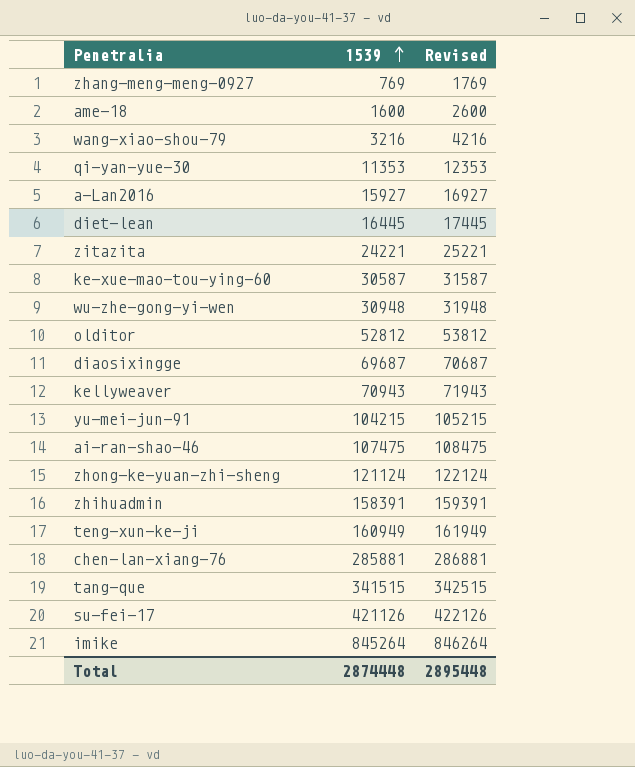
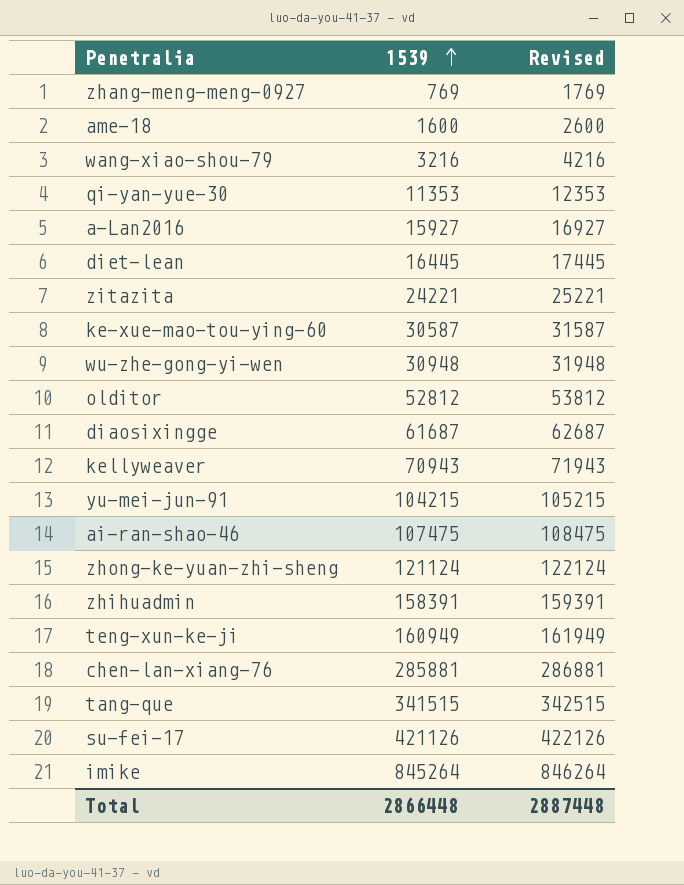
diaosixingge | 1539: 69687 -> 61687
diaosixingge | Revised: 70687 -> 62687
Total | 1539: 2874448 -> 2866448
Total | Revised: 2895448 -> 2887448

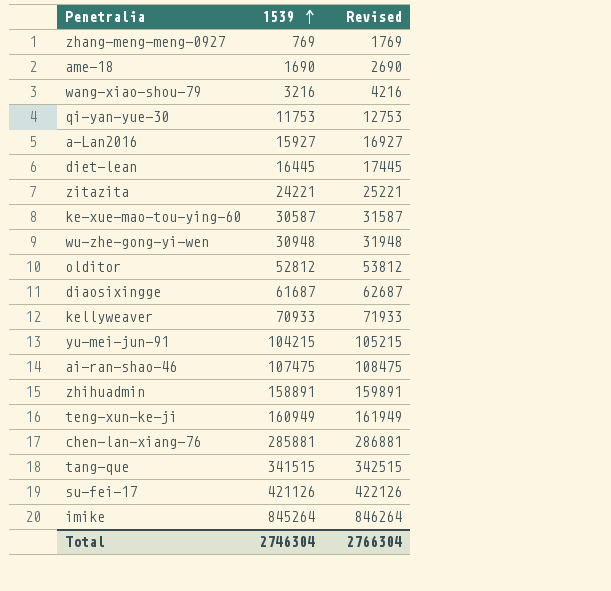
row zhong-ke-yuan-zhi-sheng: 121124 | 122124 -> none
ame-18 | 1539: 1600 -> 1690
ame-18 | Revised: 2600 -> 2690
qi-yan-yue-30 | 1539: 11353 -> 11753
qi-yan-yue-30 | Revised: 12353 -> 12753
kellyweaver | 1539: 70943 -> 70933
kellyweaver | Revised: 71943 -> 71933
zhihuadmin | 1539: 158391 -> 158891
zhihuadmin | Revised: 159391 -> 159891
Total | 1539: 2866448 -> 2746304
Total | Revised: 2887448 -> 2766304

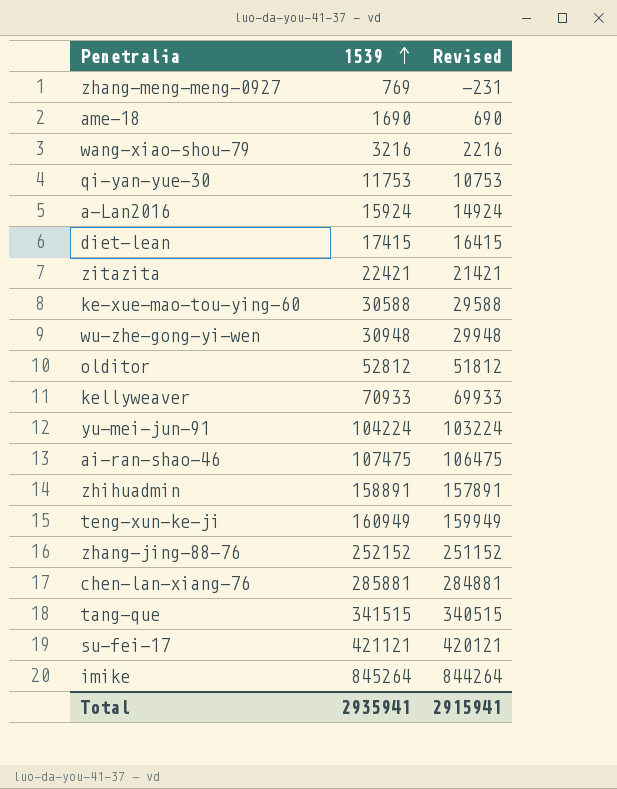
column Revised | formula: [1539] + 1000 -> [1539] - 1000
row diaosixingge: 61687 | 62687 -> none
a-Lan2016 | 1539: 15927 -> 15924
diet-lean | 1539: 16445 -> 17415
zitazita | 1539: 24221 -> 22421
ke-xue-mao-tou-ying-60 | 1539: 30587 -> 30588
yu-mei-jun-91 | 1539: 104215 -> 104224
row zhang-jing-88-76: none -> 252152 | 251152
su-fei-17 | 1539: 421126 -> 421121
Total | 1539: 2746304 -> 2935941
Total | Revised: 2766304 -> 2915941

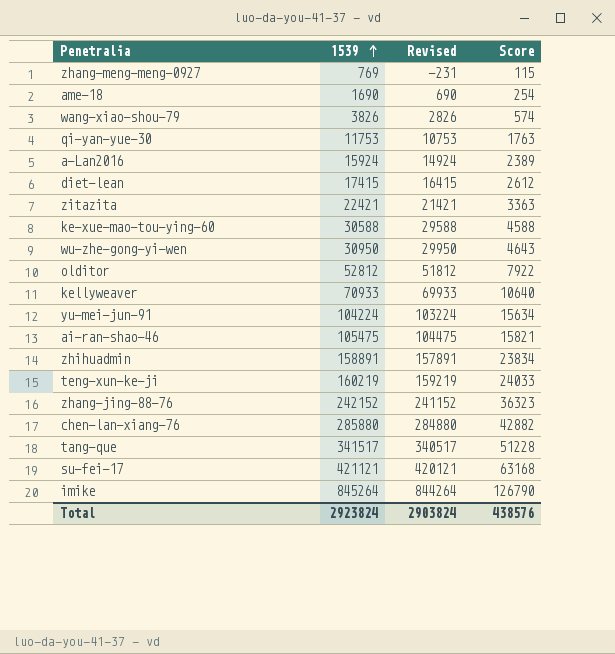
column Score | formula: none -> [1539] * 0.15
wang-xiao-shou-79 | 1539: 3216 -> 3826
wang-xiao-shou-79 | Revised: 2216 -> 2826
wu-zhe-gong-yi-wen | 1539: 30948 -> 30950
wu-zhe-gong-yi-wen | Revised: 29948 -> 29950
ai-ran-shao-46 | 1539: 107475 -> 105475
ai-ran-shao-46 | Revised: 106475 -> 104475
teng-xun-ke-ji | 1539: 160949 -> 160219
teng-xun-ke-ji | Revised: 159949 -> 159219
zhang-jing-88-76 | 1539: 252152 -> 242152
zhang-jing-88-76 | Revised: 251152 -> 241152
chen-lan-xiang-76 | 1539: 285881 -> 285880
chen-lan-xiang-76 | Revised: 284881 -> 284880
tang-que | 1539: 341515 -> 341517
tang-que | Revised: 340515 -> 340517
Total | 1539: 2935941 -> 2923824
Total | Revised: 2915941 -> 2903824

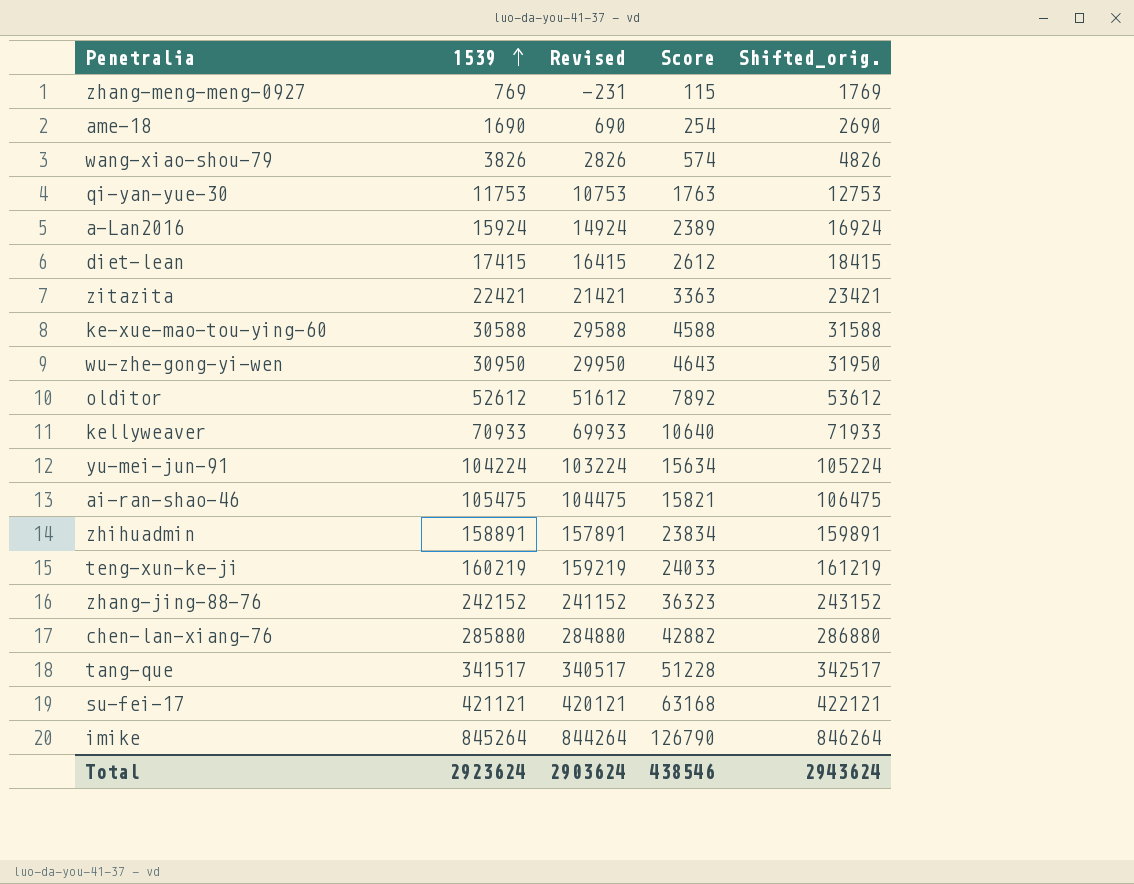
column Shifted_orig. | formula: none -> [1539] + 1000
olditor | 1539: 52812 -> 52612
olditor | Revised: 51812 -> 51612
olditor | Score: 7922 -> 7892
Total | 1539: 2923824 -> 2923624
Total | Revised: 2903824 -> 2903624
Total | Score: 438576 -> 438546

